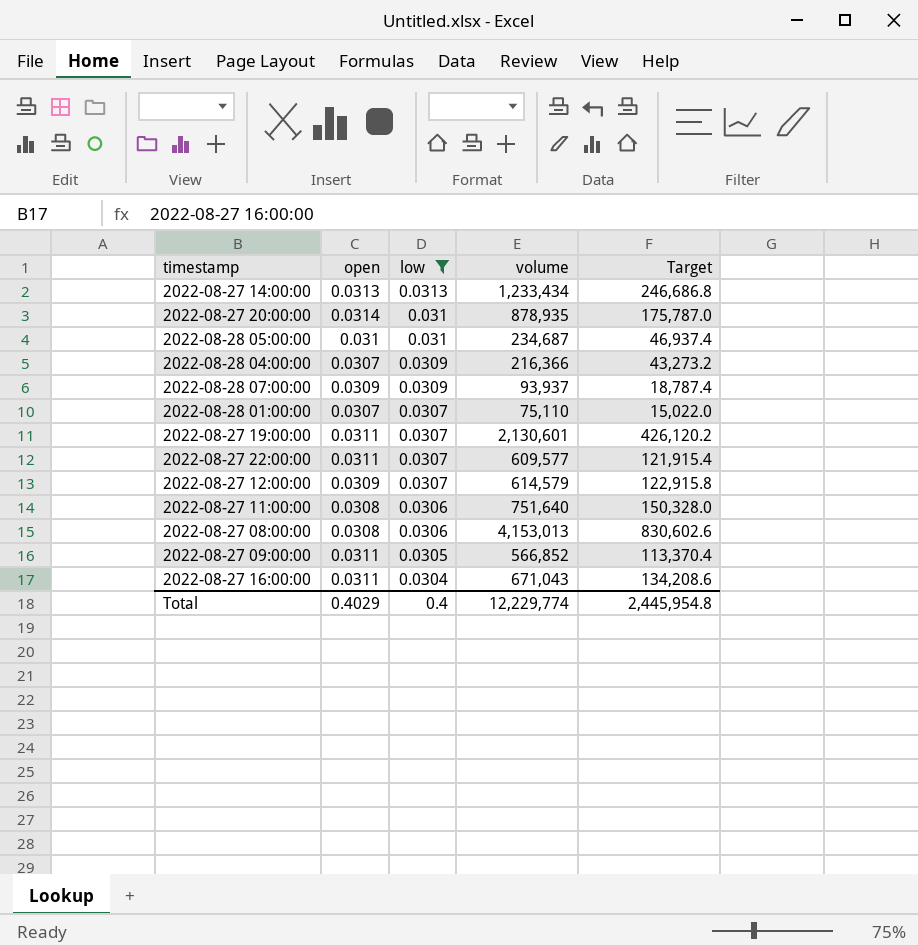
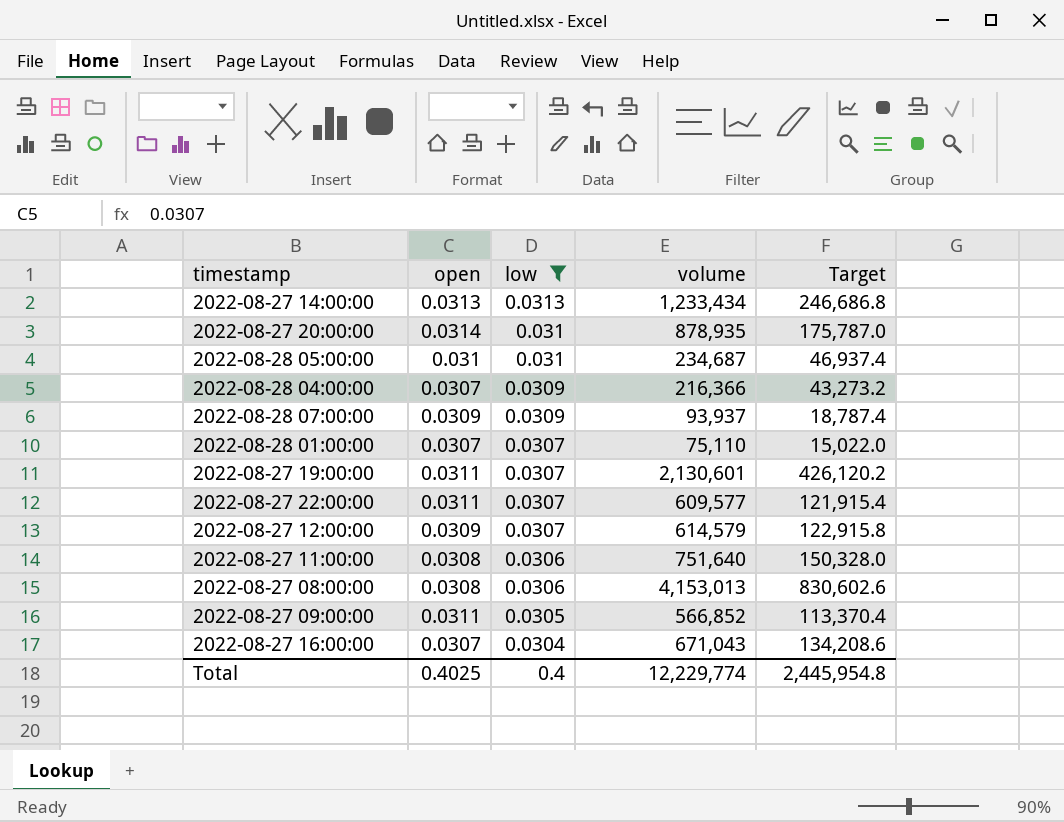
2022-08-27 16:00:00 | open: 0.0311 -> 0.0307
Total | open: 0.4029 -> 0.4025

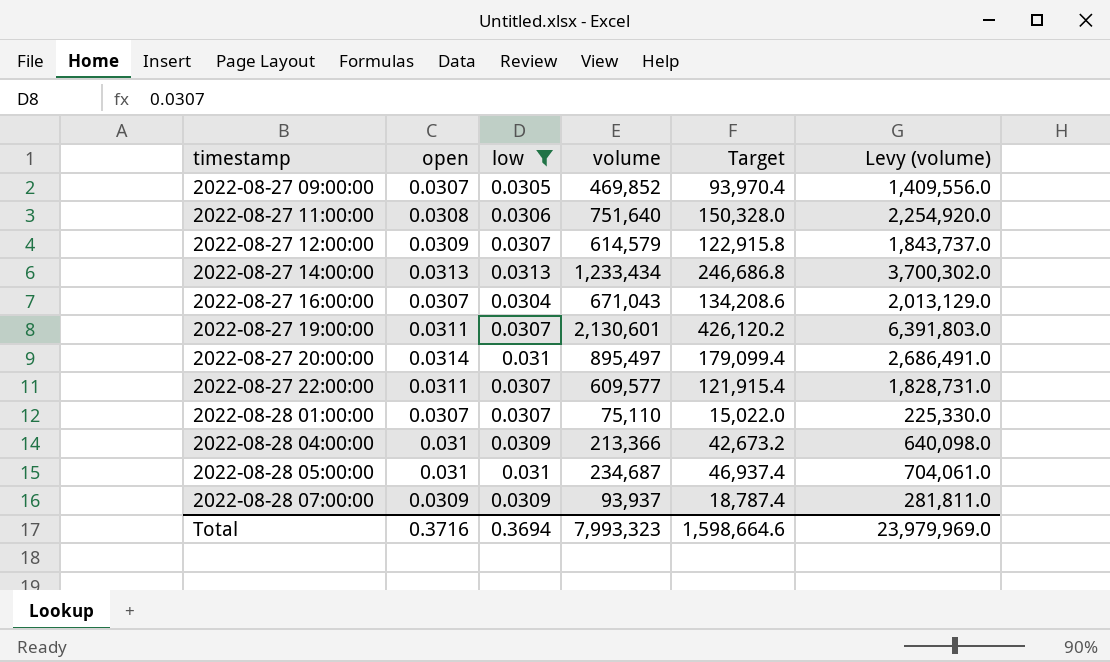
row order: low descending -> timestamp ascending
column Levy (volume) | formula: none -> [volume] * 3
row 2022-08-27 08:00:00: 0.0308 | 0.0306 | 4,153,013 | 830,602.6 -> none
2022-08-27 09:00:00 | open: 0.0311 -> 0.0307
2022-08-27 09:00:00 | volume: 566,852 -> 469,852
2022-08-27 09:00:00 | Target: 113,370.4 -> 93,970.4
2022-08-27 20:00:00 | volume: 878,935 -> 895,497
2022-08-27 20:00:00 | Target: 175,787.0 -> 179,099.4
2022-08-28 04:00:00 | open: 0.0307 -> 0.031
2022-08-28 04:00:00 | volume: 216,366 -> 213,366
2022-08-28 04:00:00 | Target: 43,273.2 -> 42,673.2
Total | open: 0.4025 -> 0.3716
Total | low: 0.4 -> 0.3694
Total | volume: 12,229,774 -> 7,993,323
Total | Target: 2,445,954.8 -> 1,598,664.6

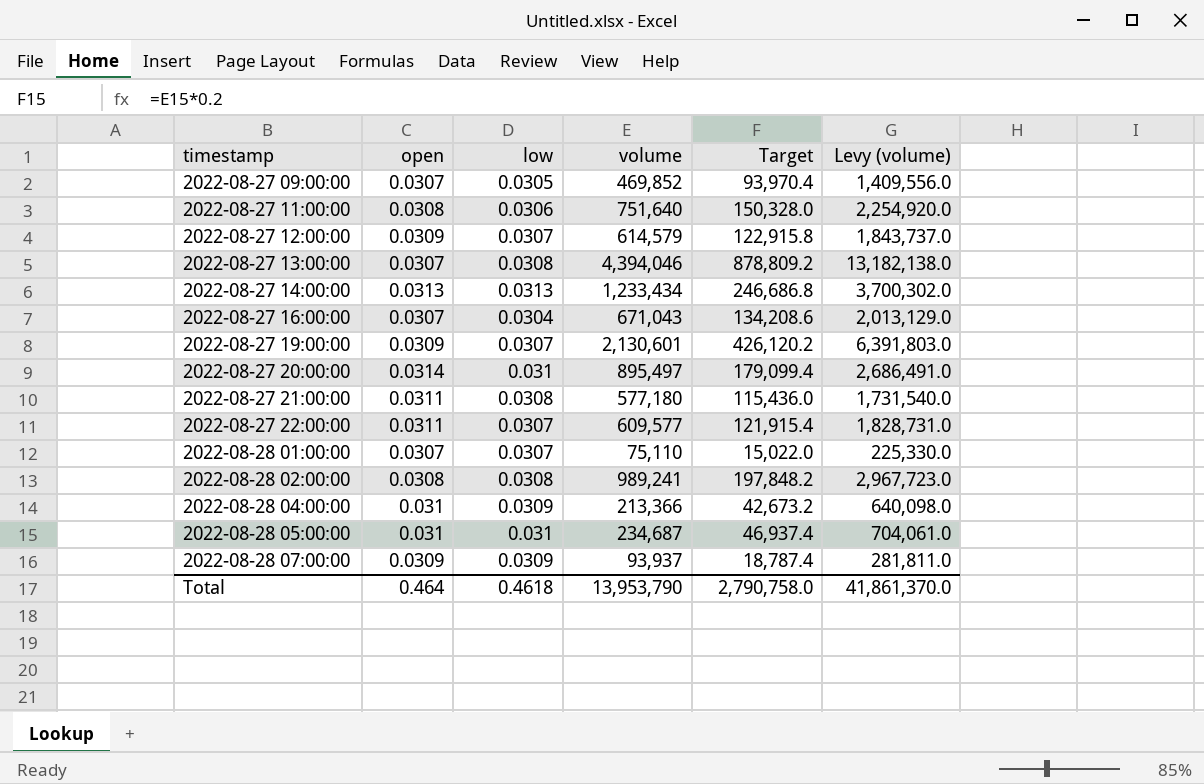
filter: low != 0.0308 -> none
2022-08-27 19:00:00 | open: 0.0311 -> 0.0309
Total | open: 0.3716 -> 0.464
Total | low: 0.3694 -> 0.4618
Total | volume: 7,993,323 -> 13,953,790
Total | Target: 1,598,664.6 -> 2,790,758.0
Total | Levy (volume): 23,979,969.0 -> 41,861,370.0

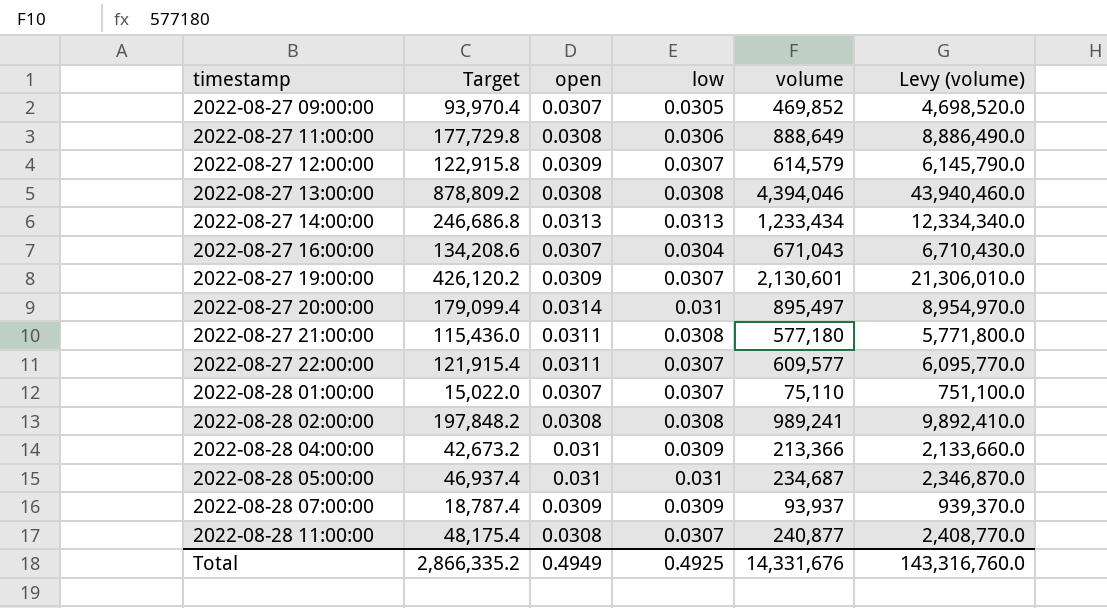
column Target | position: 5 -> 2
column Levy (volume) | formula: [volume] * 3 -> [volume] * 10
2022-08-27 11:00:00 | Target: 150,328.0 -> 177,729.8
2022-08-27 11:00:00 | volume: 751,640 -> 888,649
2022-08-27 13:00:00 | open: 0.0307 -> 0.0308
row 2022-08-28 11:00:00: none -> 48,175.4 | 0.0308 | 0.0307 | 240,877 | 2,408,770.0
Total | Target: 2,790,758.0 -> 2,866,335.2
Total | open: 0.464 -> 0.4949
Total | low: 0.4618 -> 0.4925
Total | volume: 13,953,790 -> 14,331,676
Total | Levy (volume): 41,861,370.0 -> 143,316,760.0

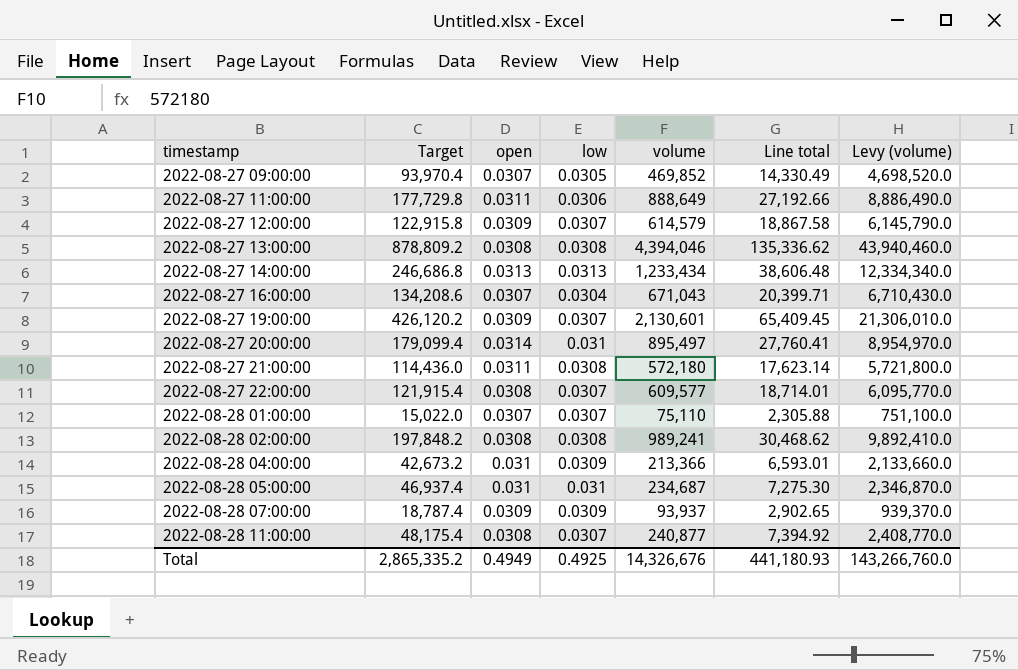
column Line total | formula: none -> [low] * [volume]
2022-08-27 11:00:00 | open: 0.0308 -> 0.0311
2022-08-27 21:00:00 | Target: 115,436.0 -> 114,436.0
2022-08-27 21:00:00 | volume: 577,180 -> 572,180
2022-08-27 21:00:00 | Levy (volume): 5,771,800.0 -> 5,721,800.0
2022-08-27 22:00:00 | open: 0.0311 -> 0.0308
Total | Target: 2,866,335.2 -> 2,865,335.2
Total | volume: 14,331,676 -> 14,326,676
Total | Levy (volume): 143,316,760.0 -> 143,266,760.0

